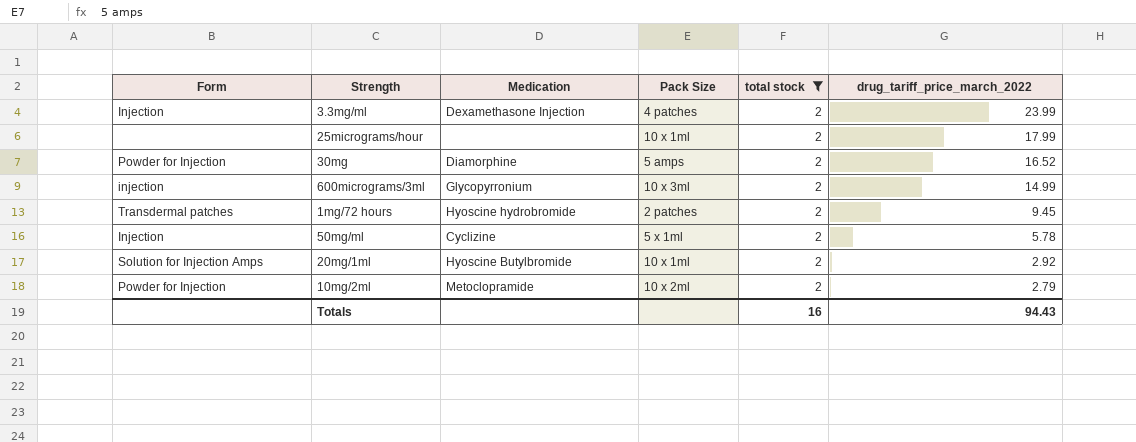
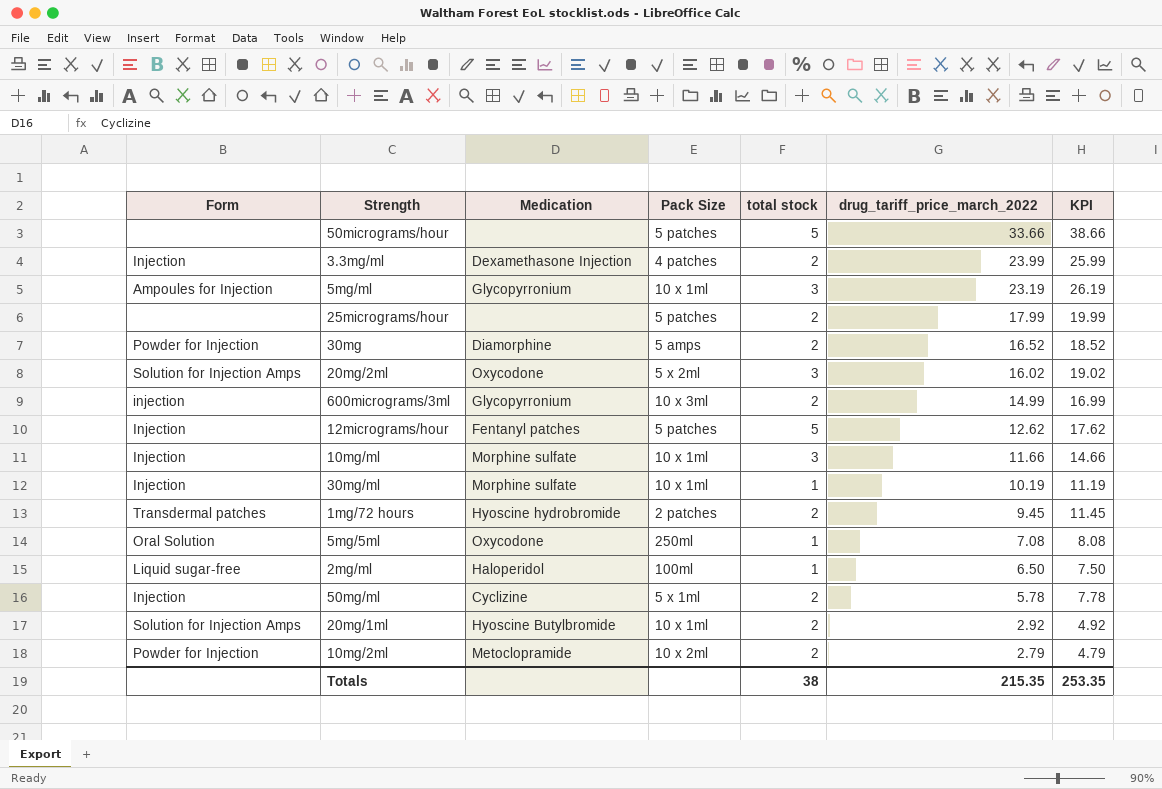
filter: total stock = 2 -> none
column KPI | formula: none -> [total stock] + [drug_tariff_price_march_2022]
25micrograms/hour | Pack Size: 10 x 1ml -> 5 patches
Totals | total stock: 16 -> 38
Totals | drug_tariff_price_march_2022: 94.43 -> 215.35

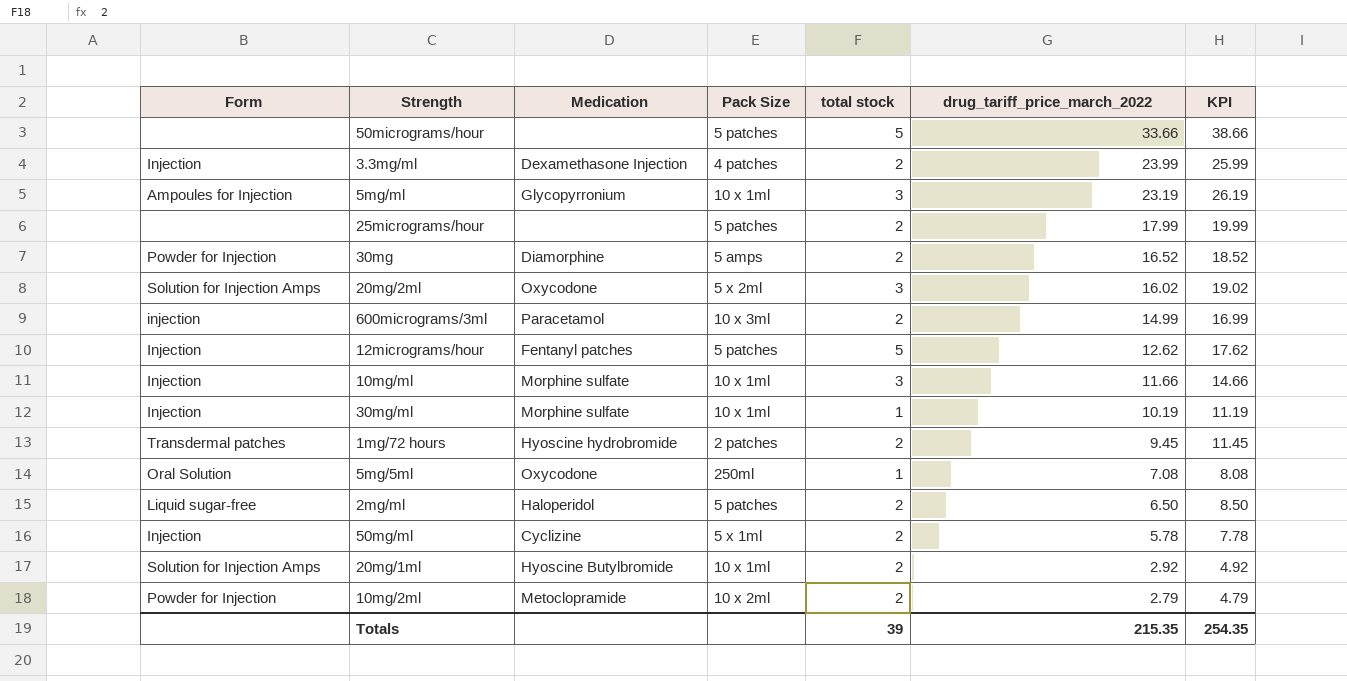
600micrograms/3ml | Medication: Glycopyrronium -> Paracetamol
2mg/ml | Pack Size: 100ml -> 5 patches
2mg/ml | total stock: 1 -> 2
2mg/ml | KPI: 7.50 -> 8.50
Totals | total stock: 38 -> 39
Totals | KPI: 253.35 -> 254.35

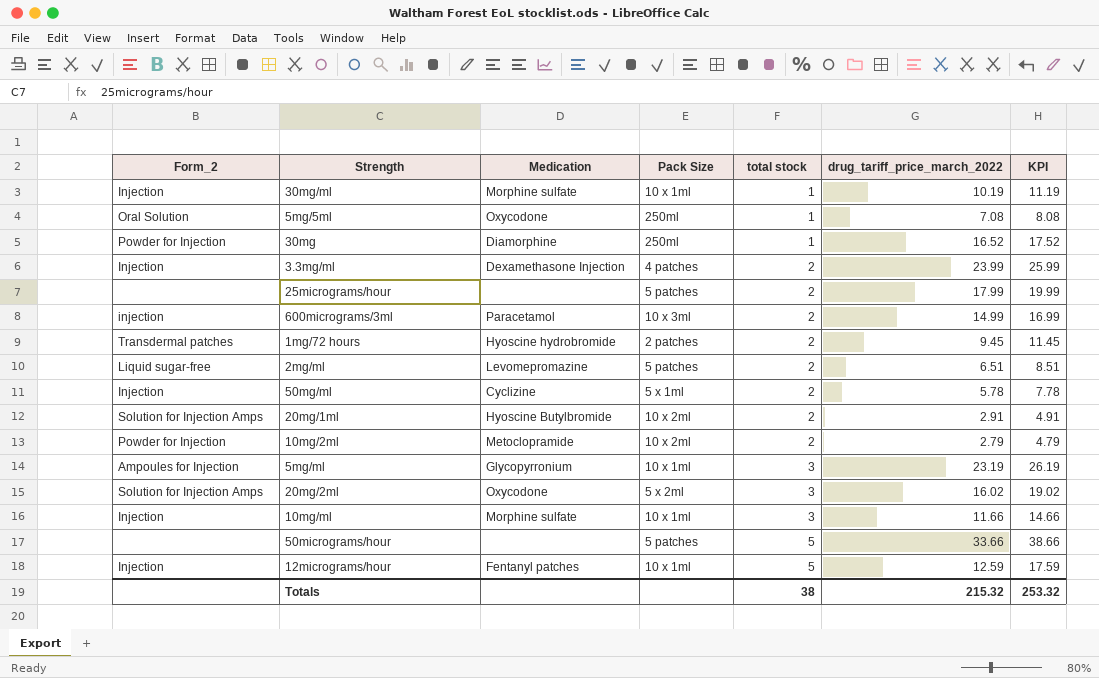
row order: drug_tariff_price_march_2022 descending -> total stock ascending
column name: Form -> Form_2
30mg | Pack Size: 5 amps -> 250ml
30mg | total stock: 2 -> 1
30mg | KPI: 18.52 -> 17.52
2mg/ml | Medication: Haloperidol -> Levomepromazine
2mg/ml | drug_tariff_price_march_2022: 6.50 -> 6.51
2mg/ml | KPI: 8.50 -> 8.51
20mg/1ml | Pack Size: 10 x 1ml -> 10 x 2ml
20mg/1ml | drug_tariff_price_march_2022: 2.92 -> 2.91
20mg/1ml | KPI: 4.92 -> 4.91
12micrograms/hour | Pack Size: 5 patches -> 10 x 1ml
12micrograms/hour | drug_tariff_price_march_2022: 12.62 -> 12.59
12micrograms/hour | KPI: 17.62 -> 17.59
Totals | total stock: 39 -> 38
Totals | drug_tariff_price_march_2022: 215.35 -> 215.32
Totals | KPI: 254.35 -> 253.32

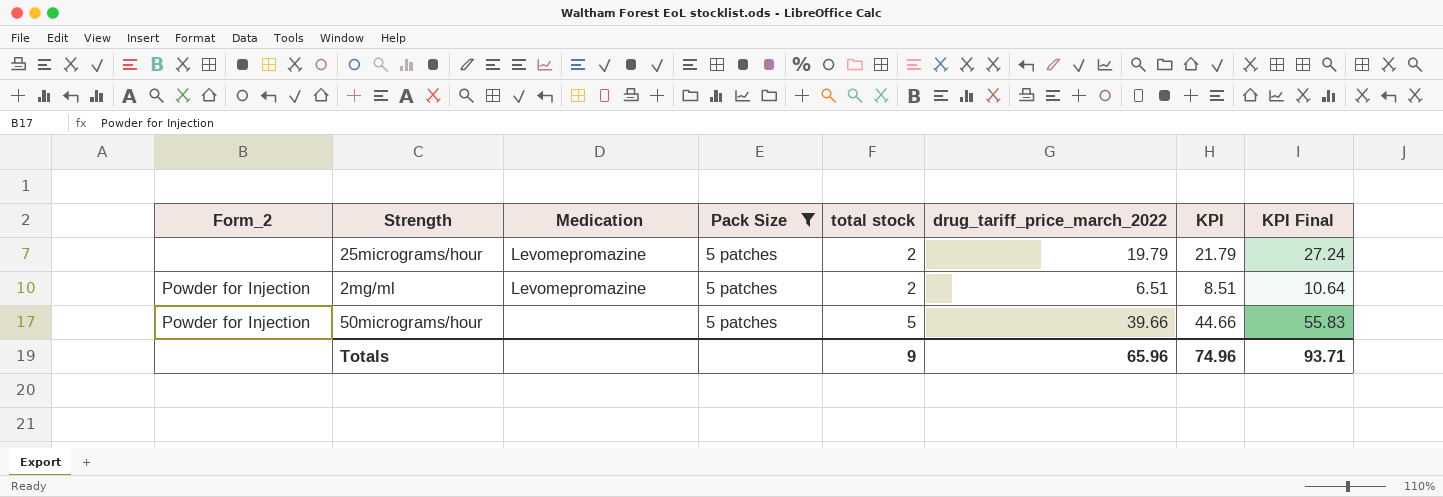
filter: none -> Pack Size = 5 patches
column KPI Final | formula: none -> [KPI] * 1.25
25micrograms/hour | Medication: none -> Levomepromazine
25micrograms/hour | drug_tariff_price_march_2022: 17.99 -> 19.79
25micrograms/hour | KPI: 19.99 -> 21.79
2mg/ml | Form_2: Liquid sugar-free -> Powder for Injection
50micrograms/hour | Form_2: none -> Powder for Injection
50micrograms/hour | drug_tariff_price_march_2022: 33.66 -> 39.66
50micrograms/hour | KPI: 38.66 -> 44.66
Totals | total stock: 38 -> 9
Totals | drug_tariff_price_march_2022: 215.32 -> 65.96
Totals | KPI: 253.32 -> 74.96

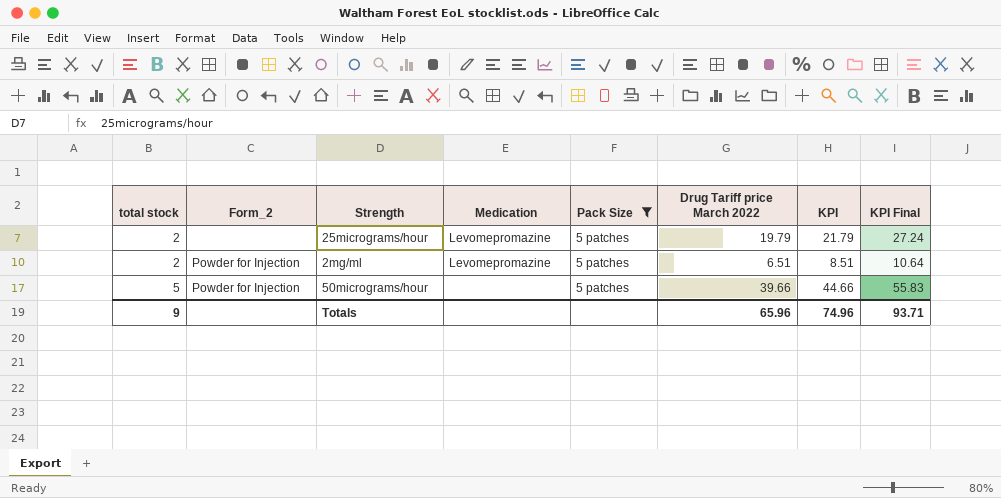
column total stock | position: 5 -> 1
column name: drug_tariff_price_march_2022 -> Drug Tariff price March 2022

